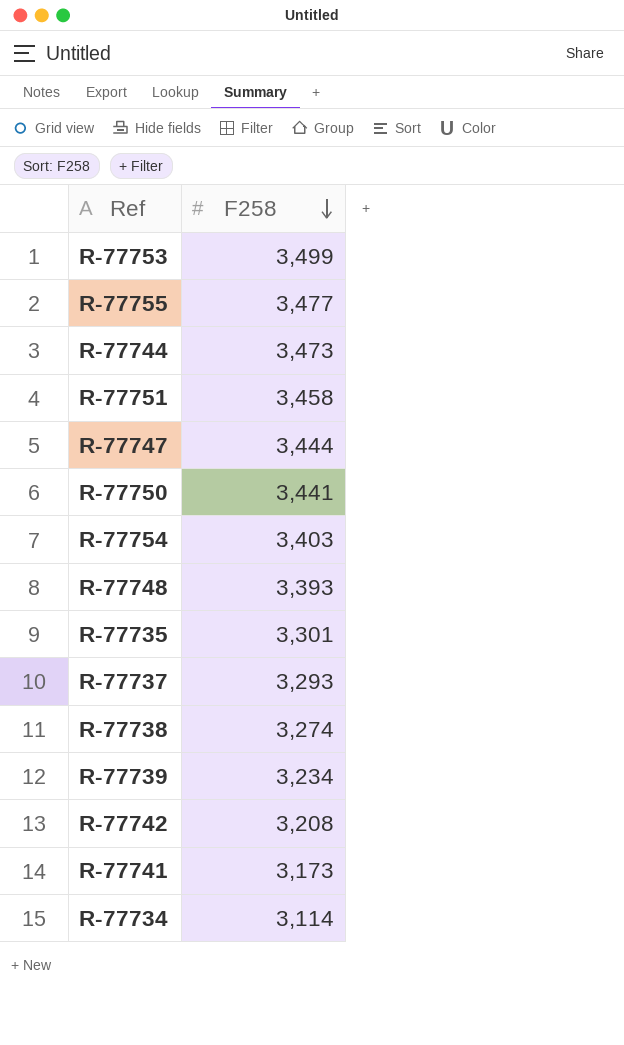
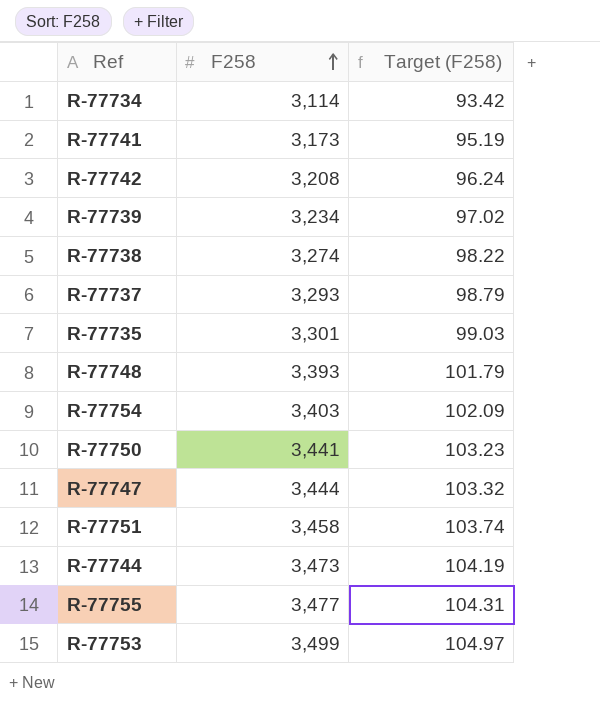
row order: F258 descending -> F258 ascending
column Target (F258) | formula: none -> [F258] * 0.03

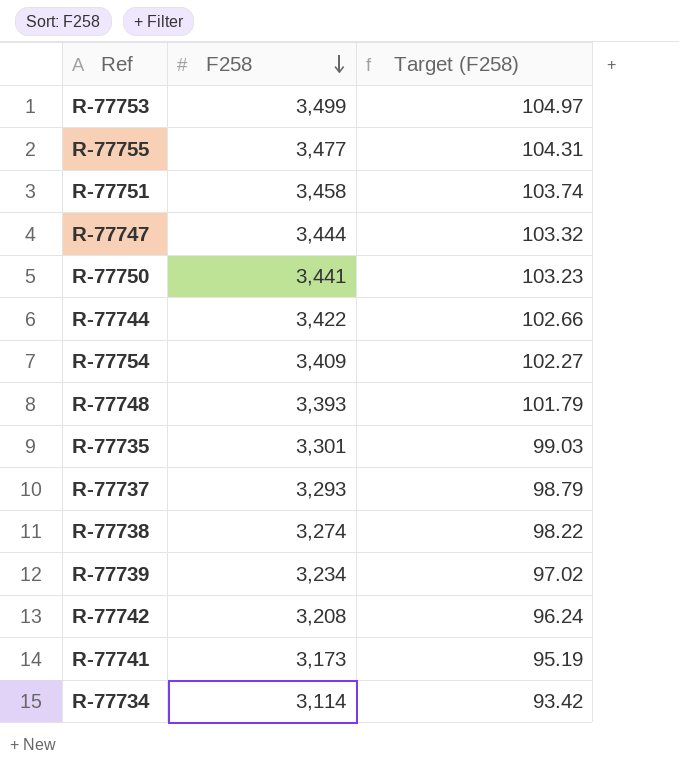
row order: F258 ascending -> F258 descending
R-77744 | F258: 3,473 -> 3,422
R-77744 | Target (F258): 104.19 -> 102.66
R-77754 | F258: 3,403 -> 3,409
R-77754 | Target (F258): 102.09 -> 102.27

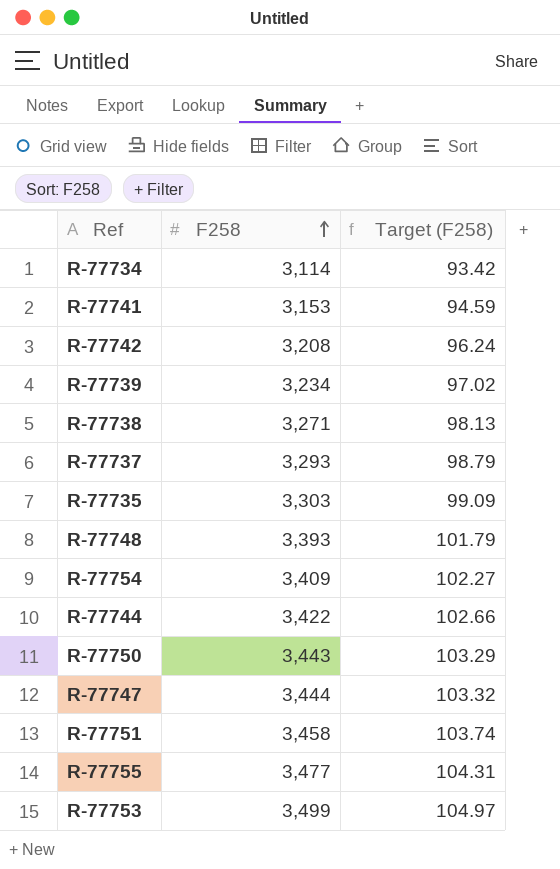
row order: F258 descending -> F258 ascending
R-77741 | F258: 3,173 -> 3,153
R-77741 | Target (F258): 95.19 -> 94.59
R-77738 | F258: 3,274 -> 3,271
R-77738 | Target (F258): 98.22 -> 98.13
R-77735 | F258: 3,301 -> 3,303
R-77735 | Target (F258): 99.03 -> 99.09
R-77750 | F258: 3,441 -> 3,443
R-77750 | Target (F258): 103.23 -> 103.29

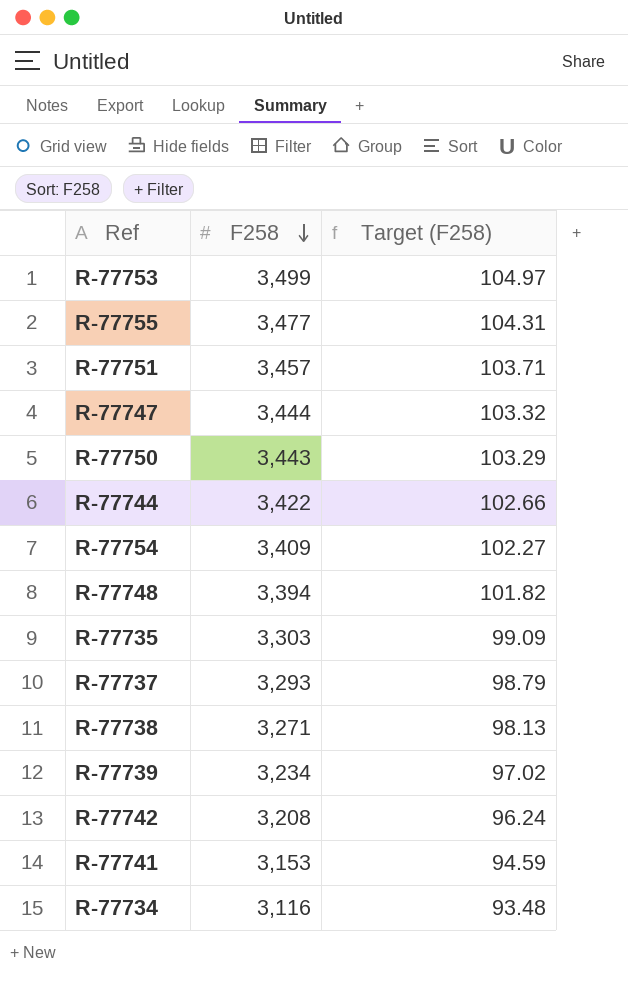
row order: F258 ascending -> F258 descending
R-77751 | F258: 3,458 -> 3,457
R-77751 | Target (F258): 103.74 -> 103.71
R-77748 | F258: 3,393 -> 3,394
R-77748 | Target (F258): 101.79 -> 101.82
R-77734 | F258: 3,114 -> 3,116
R-77734 | Target (F258): 93.42 -> 93.48

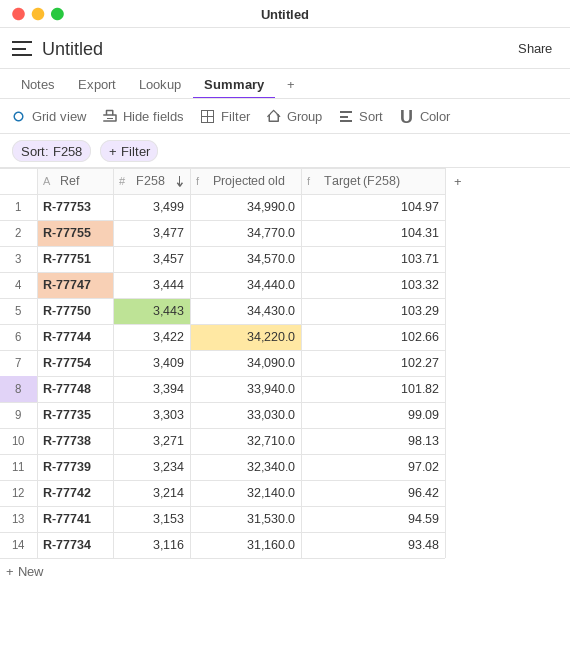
column Projected old | formula: none -> [F258] * 10
row R-77737: 3,293 | 98.79 -> none
R-77742 | F258: 3,208 -> 3,214
R-77742 | Target (F258): 96.24 -> 96.42

